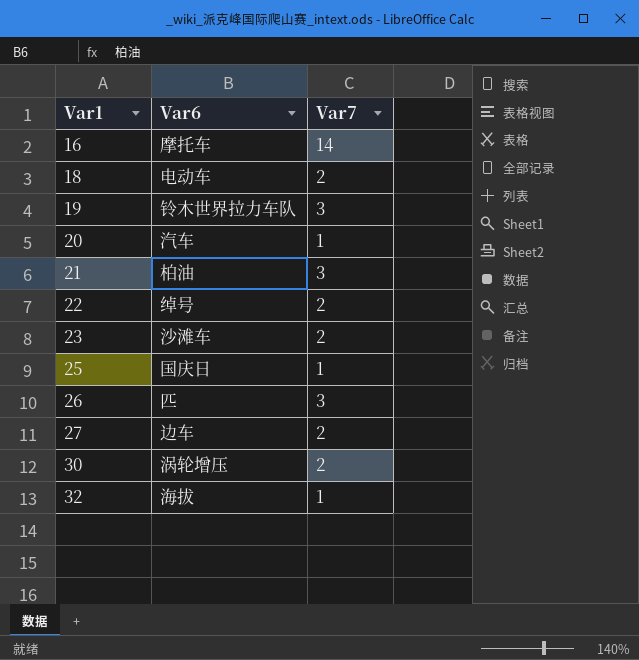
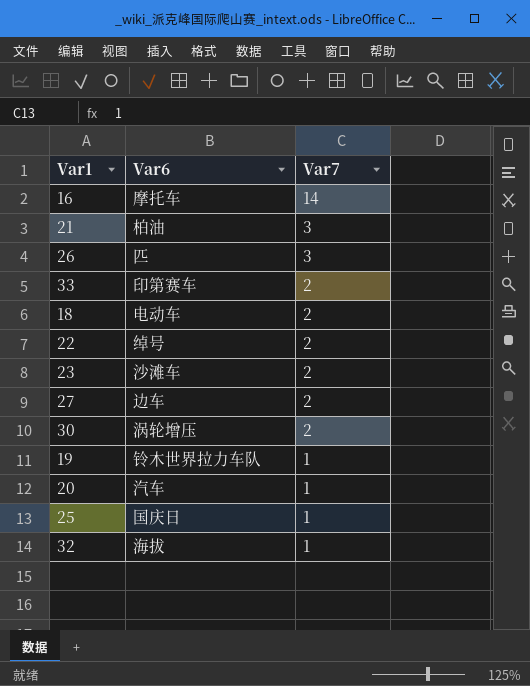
row order: Var1 ascending -> Var7 descending
row 33: none -> 印第赛车 | 2
19 | Var7: 3 -> 1

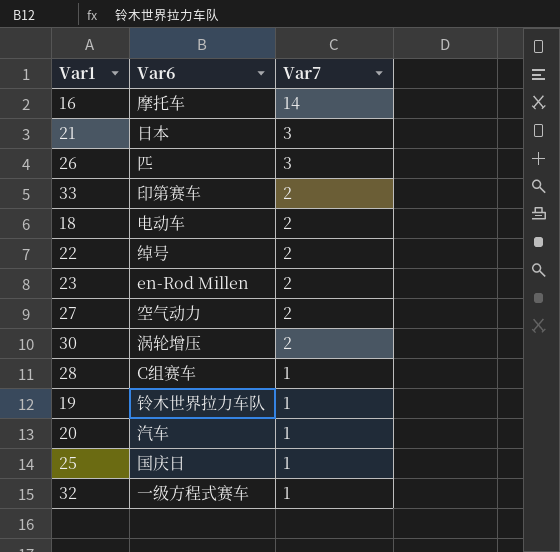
21 | Var6: 柏油 -> 日本
23 | Var6: 沙滩车 -> en-Rod Millen
27 | Var6: 边车 -> 空气动力
row 28: none -> C组赛车 | 1
32 | Var6: 海拔 -> 一级方程式赛车

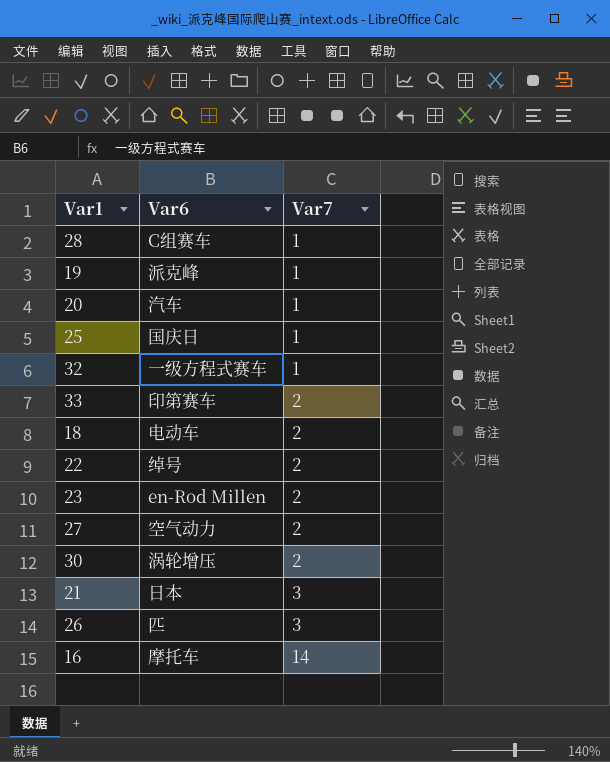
row order: Var7 descending -> Var7 ascending
19 | Var6: 铃木世界拉力车队 -> 派克峰

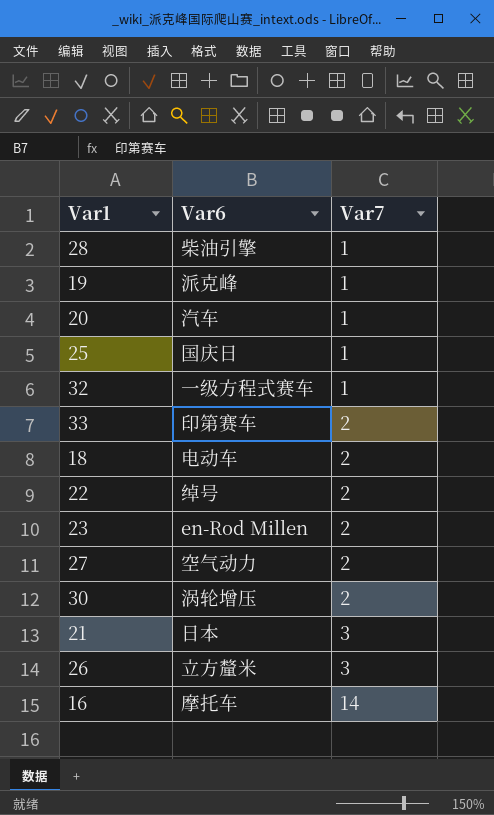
28 | Var6: C组赛车 -> 柴油引擎
26 | Var6: 匹 -> 立方釐米

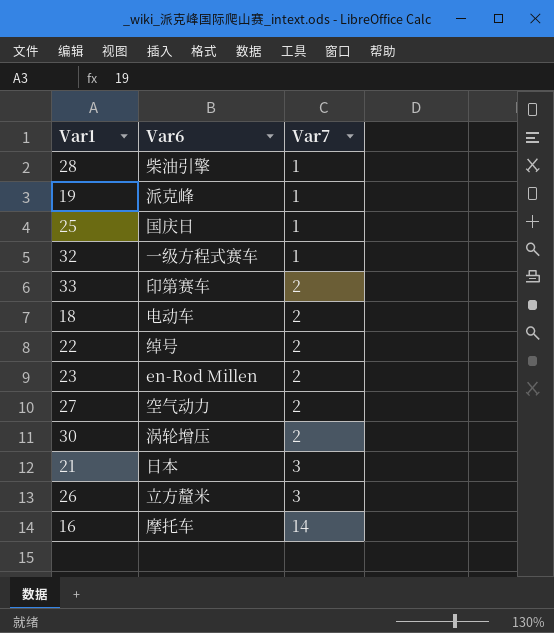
row 20: 汽车 | 1 -> none

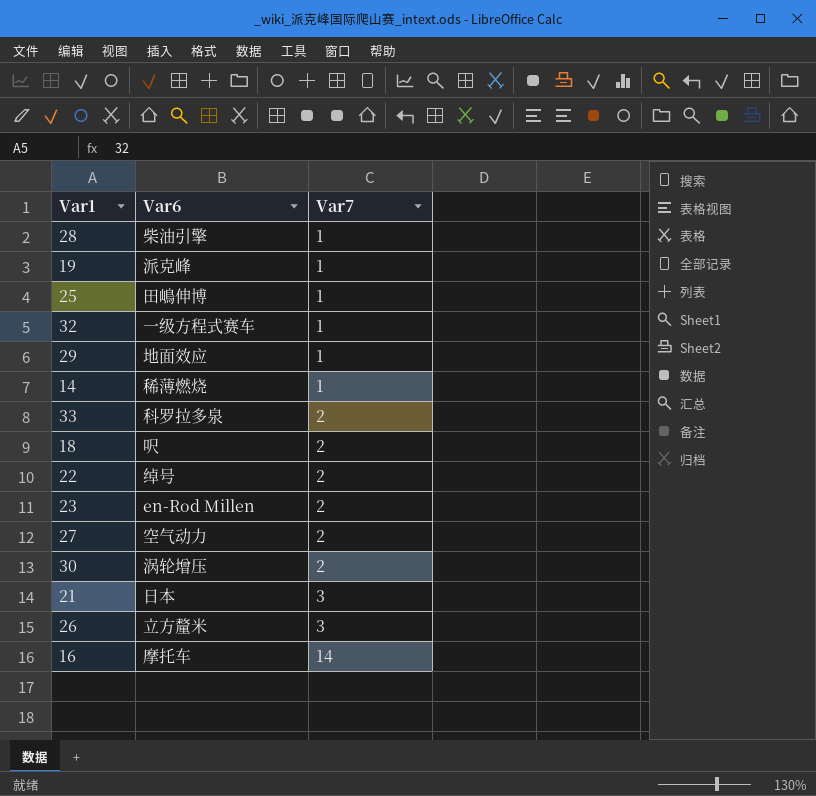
25 | Var6: 国庆日 -> 田嶋伸博
row 29: none -> 地面效应 | 1
row 14: none -> 稀薄燃烧 | 1
33 | Var6: 印第赛车 -> 科罗拉多泉
18 | Var6: 电动车 -> 呎

